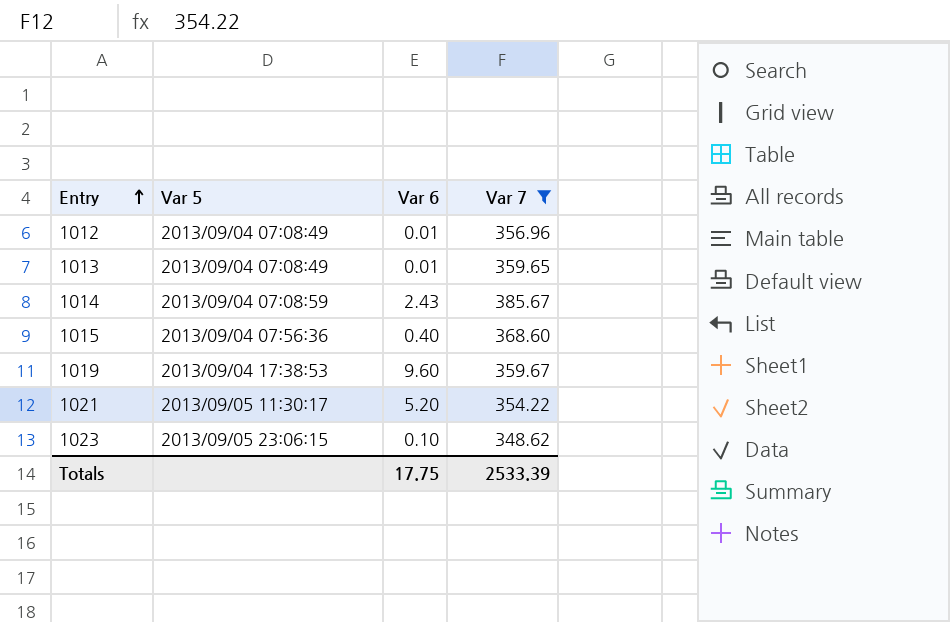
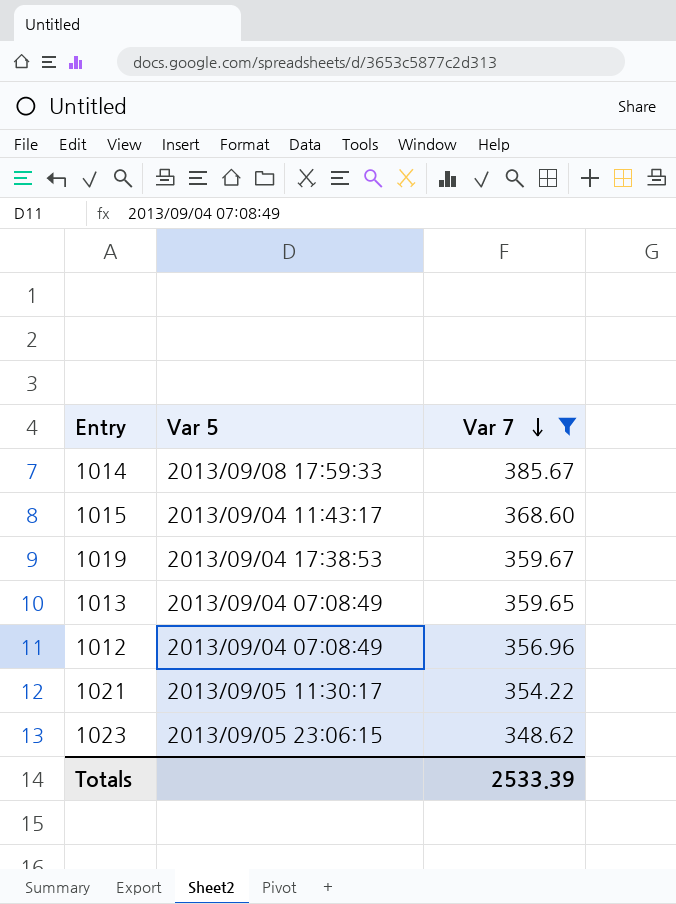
row order: Entry ascending -> Var 7 descending
column Var 6 | position: 3 -> none
1014 | Var 5: 2013/09/04 07:08:59 -> 2013/09/08 17:59:33
1015 | Var 5: 2013/09/04 07:56:36 -> 2013/09/04 11:43:17

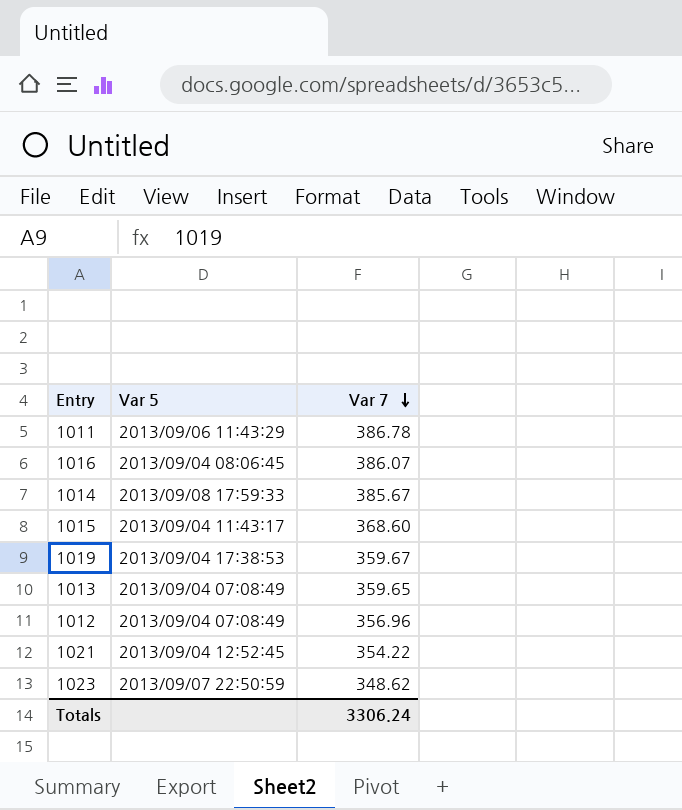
filter: Var 7 <= 385.67 -> none
1021 | Var 5: 2013/09/05 11:30:17 -> 2013/09/04 12:52:45
1023 | Var 5: 2013/09/05 23:06:15 -> 2013/09/07 22:50:59
Totals | Var 7: 2533.39 -> 3306.24

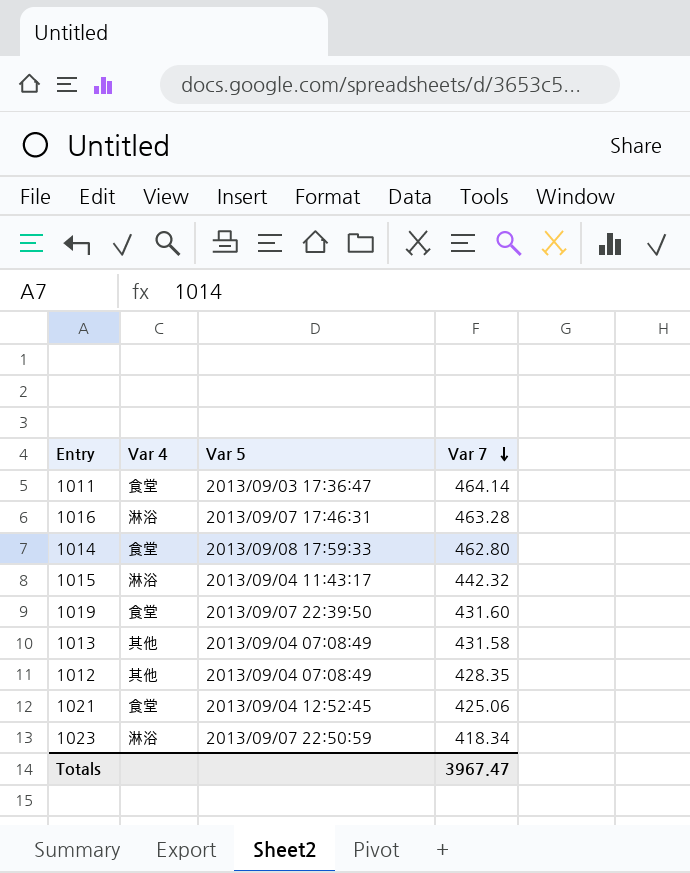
column Var 4 | position: none -> 2
1011 | Var 5: 2013/09/06 11:43:29 -> 2013/09/03 17:36:47
1011 | Var 7: 386.78 -> 464.14
1016 | Var 5: 2013/09/04 08:06:45 -> 2013/09/07 17:46:31
1016 | Var 7: 386.07 -> 463.28
1014 | Var 7: 385.67 -> 462.80
1015 | Var 7: 368.60 -> 442.32
1019 | Var 5: 2013/09/04 17:38:53 -> 2013/09/07 22:39:50
1019 | Var 7: 359.67 -> 431.60
1013 | Var 7: 359.65 -> 431.58
1012 | Var 7: 356.96 -> 428.35
1021 | Var 7: 354.22 -> 425.06
1023 | Var 7: 348.62 -> 418.34
Totals | Var 7: 3306.24 -> 3967.47

